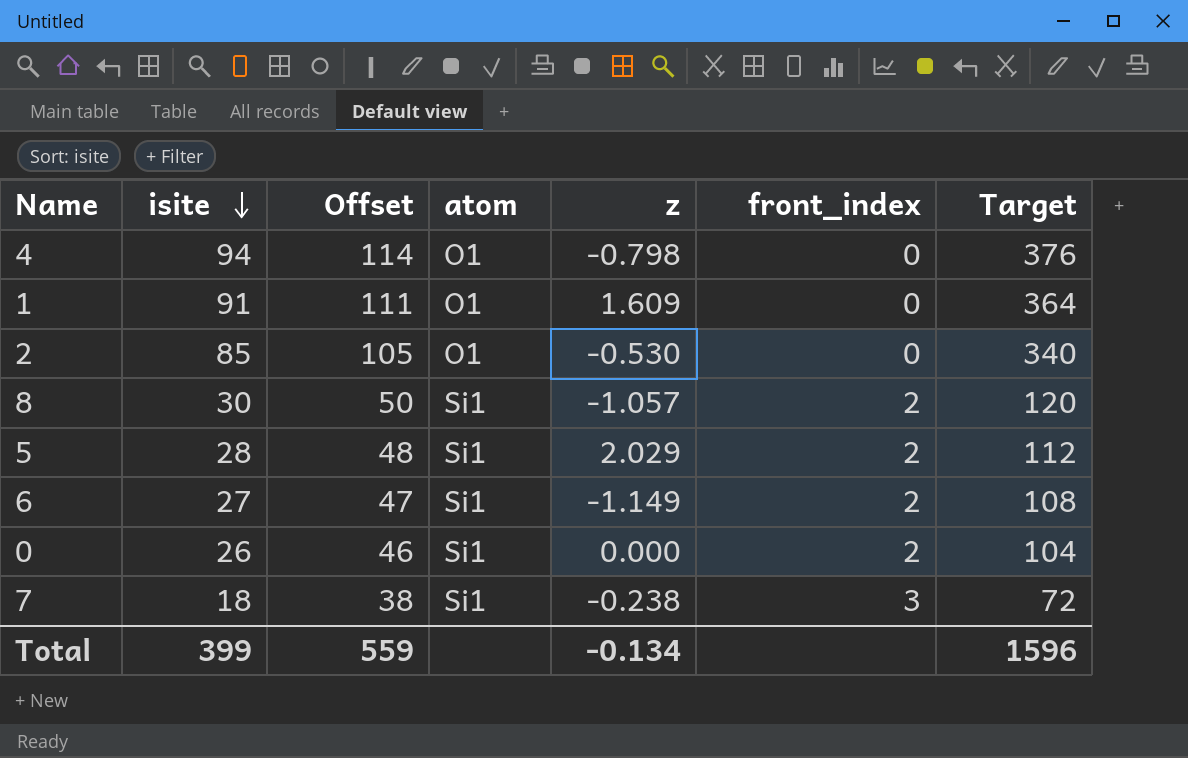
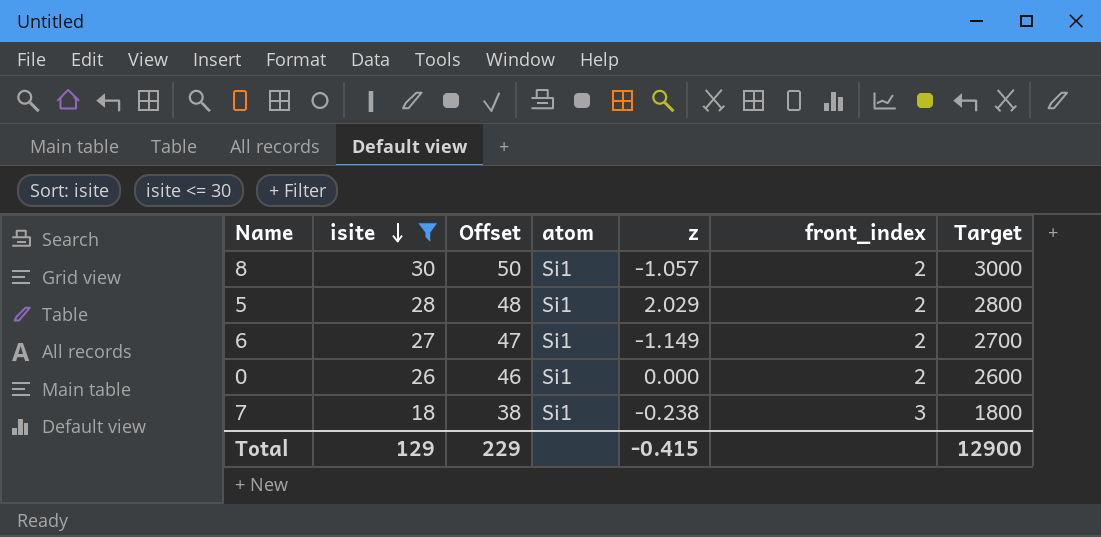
filter: none -> isite <= 30
column Target | formula: [isite] * 4 -> [isite] * 100
Total | isite: 399 -> 129
Total | Offset: 559 -> 229
Total | z: -0.134 -> -0.415
Total | Target: 1596 -> 12900

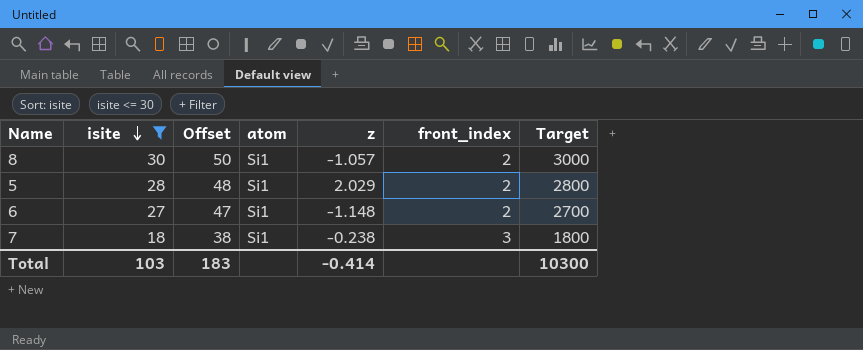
row 0: 26 | 46 | Si1 | 0.000 | 2 | 2600 -> none
6 | z: -1.149 -> -1.148
Total | isite: 129 -> 103
Total | Offset: 229 -> 183
Total | z: -0.415 -> -0.414
Total | Target: 12900 -> 10300

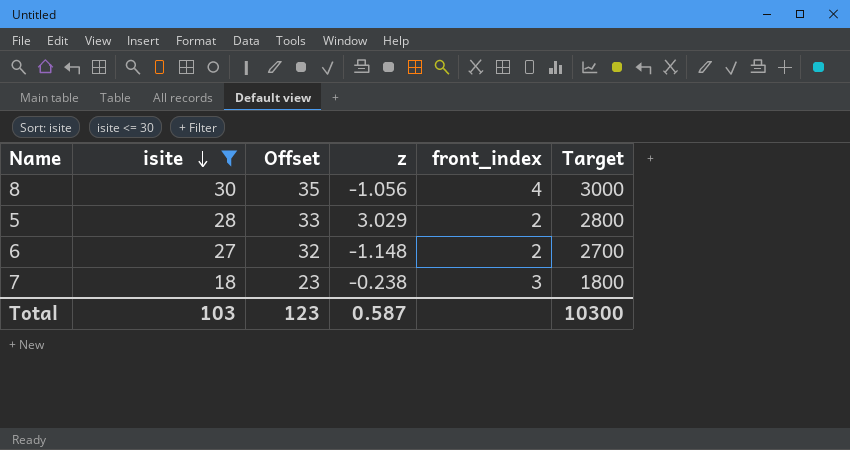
column atom | position: 4 -> none
column Offset | formula: [isite] + 20 -> [isite] + 5
8 | z: -1.057 -> -1.056
8 | front_index: 2 -> 4
5 | z: 2.029 -> 3.029
Total | Offset: 183 -> 123
Total | z: -0.414 -> 0.587

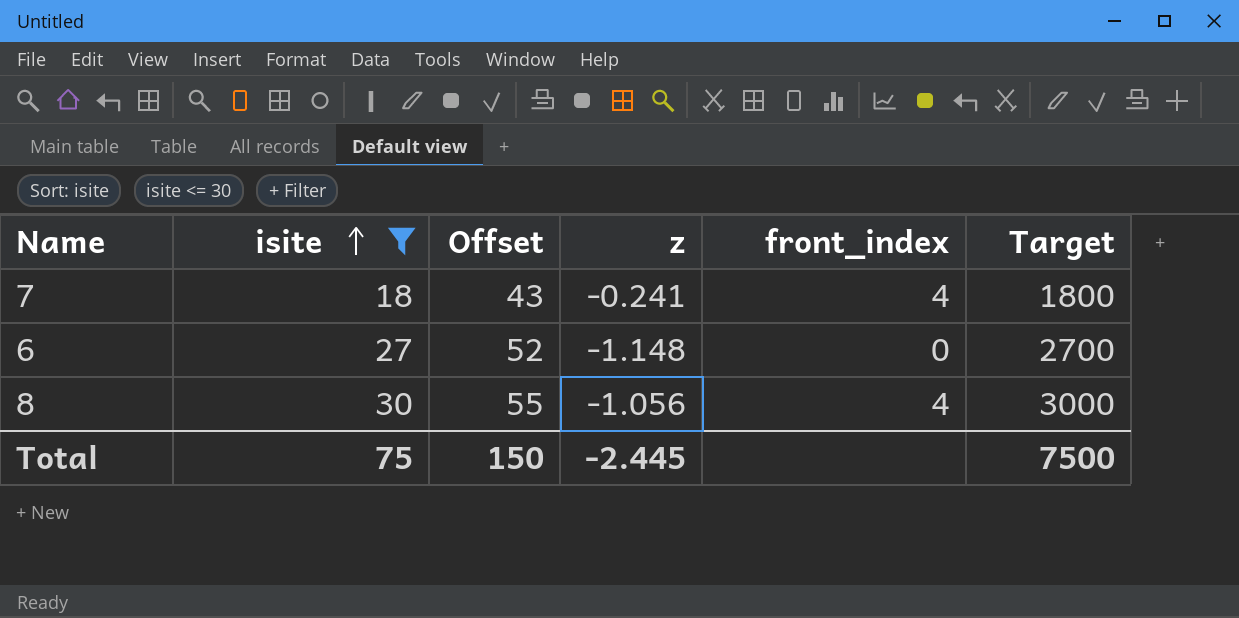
row order: isite descending -> isite ascending
column Offset | formula: [isite] + 5 -> [isite] + 25
row 5: 28 | 33 | 3.029 | 2 | 2800 -> none
7 | z: -0.238 -> -0.241
7 | front_index: 3 -> 4
6 | front_index: 2 -> 0
Total | isite: 103 -> 75
Total | Offset: 123 -> 150
Total | z: 0.587 -> -2.445
Total | Target: 10300 -> 7500

